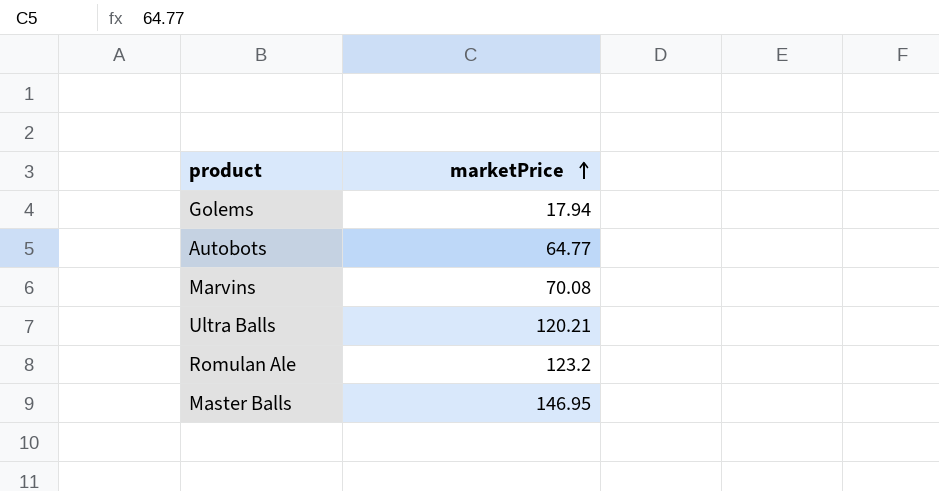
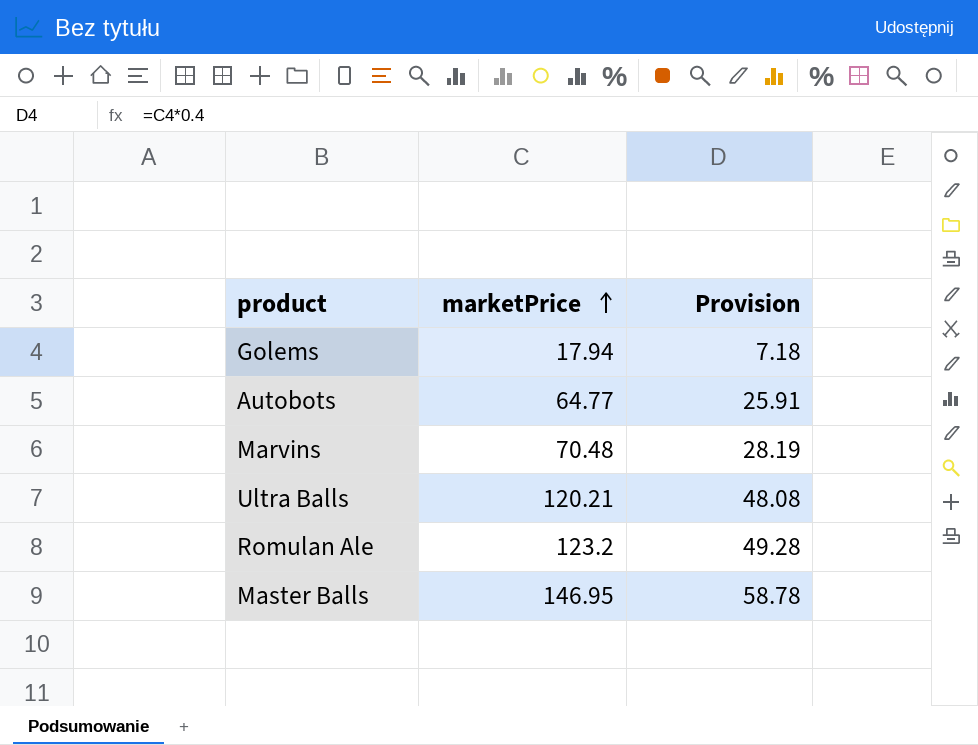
column Provision | formula: none -> [marketPrice] * 0.4
Marvins | marketPrice: 70.08 -> 70.48

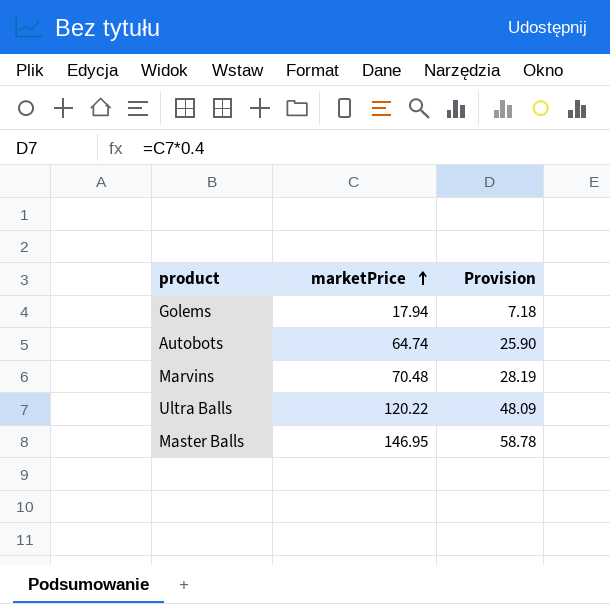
row Romulan Ale: 123.2 | 49.28 -> none
Autobots | marketPrice: 64.77 -> 64.74
Autobots | Provision: 25.91 -> 25.90
Ultra Balls | marketPrice: 120.21 -> 120.22
Ultra Balls | Provision: 48.08 -> 48.09

